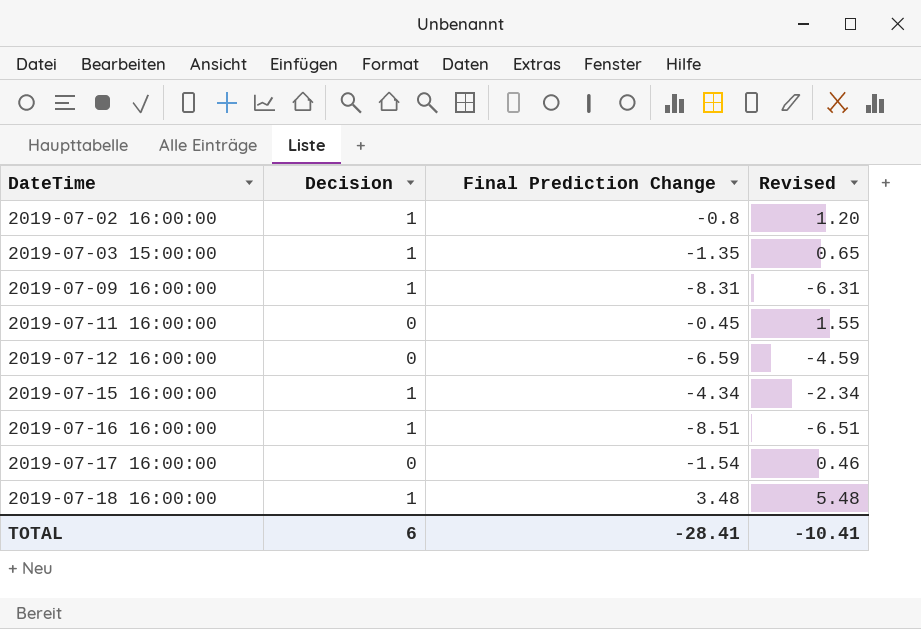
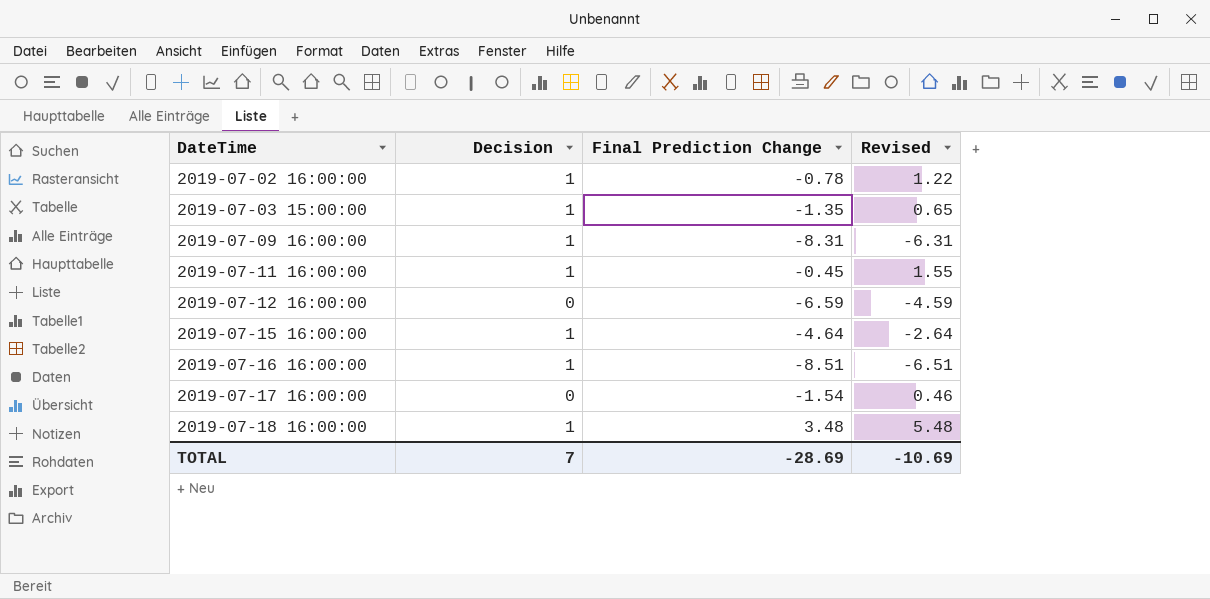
2019-07-02 16:00:00 | Final Prediction Change: -0.8 -> -0.78
2019-07-02 16:00:00 | Revised: 1.20 -> 1.22
2019-07-11 16:00:00 | Decision: 0 -> 1
2019-07-15 16:00:00 | Final Prediction Change: -4.34 -> -4.64
2019-07-15 16:00:00 | Revised: -2.34 -> -2.64
TOTAL | Decision: 6 -> 7
TOTAL | Final Prediction Change: -28.41 -> -28.69
TOTAL | Revised: -10.41 -> -10.69

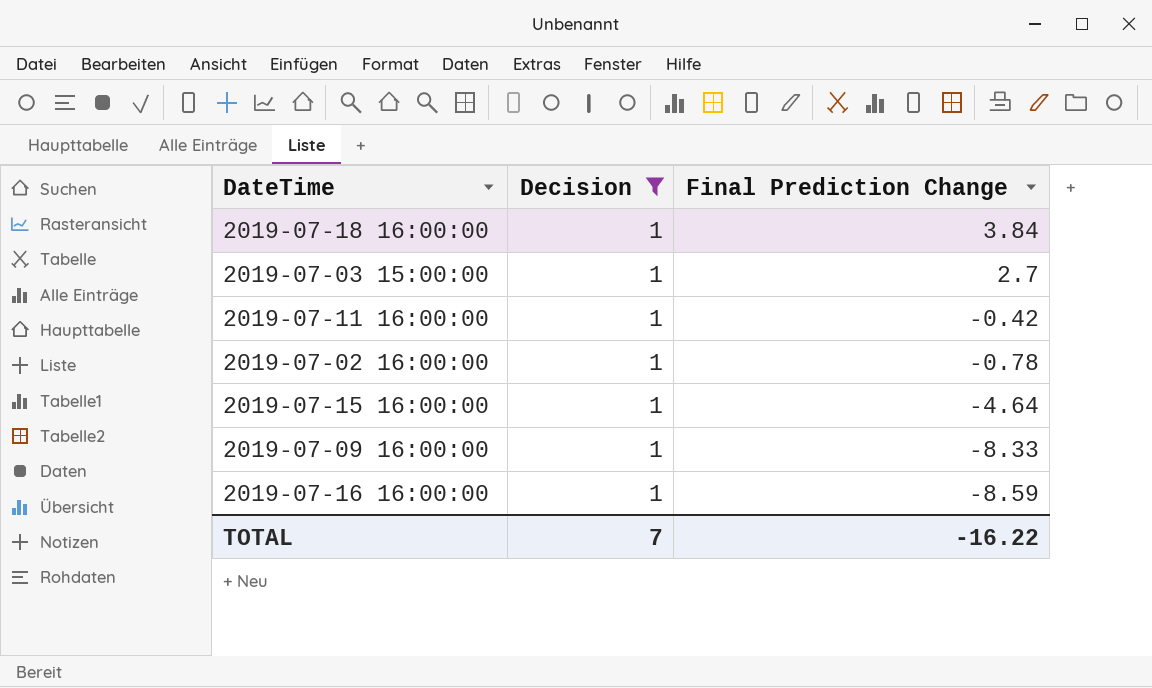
filter: none -> Decision = 1
row order: DateTime ascending -> Final Prediction Change descending
column Revised | formula: [Final Prediction Change] + 2 -> none
2019-07-18 16:00:00 | Final Prediction Change: 3.48 -> 3.84
2019-07-03 15:00:00 | Final Prediction Change: -1.35 -> 2.7
2019-07-11 16:00:00 | Final Prediction Change: -0.45 -> -0.42
2019-07-09 16:00:00 | Final Prediction Change: -8.31 -> -8.33
2019-07-16 16:00:00 | Final Prediction Change: -8.51 -> -8.59
TOTAL | Final Prediction Change: -28.69 -> -16.22

